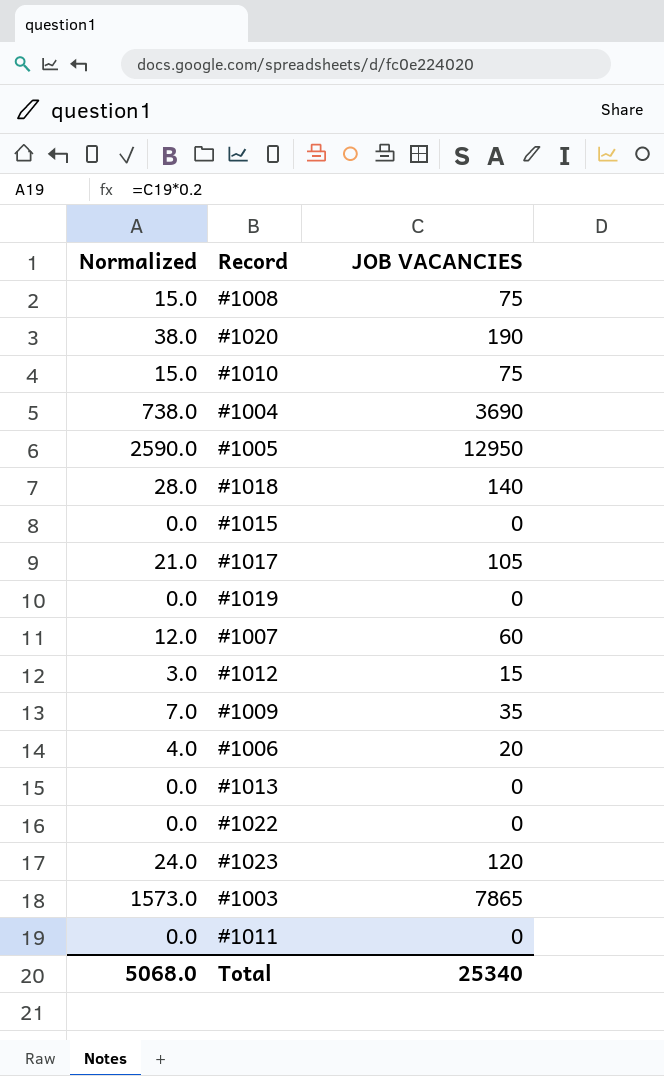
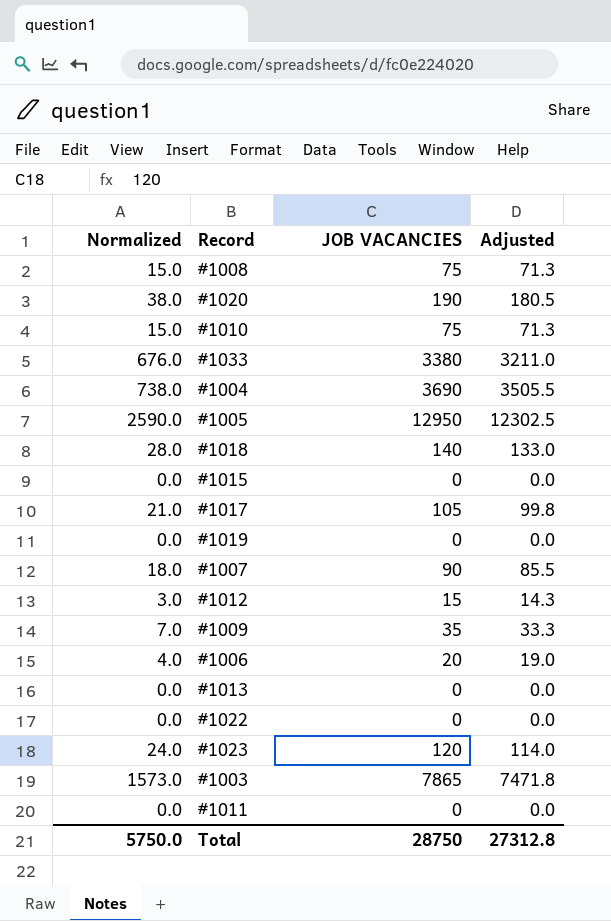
column Adjusted | formula: none -> [JOB VACANCIES] * 0.95
row #1033: none -> 676.0 | 3380 | 3211.0
#1007 | Normalized: 12.0 -> 18.0
#1007 | JOB VACANCIES: 60 -> 90
Total | Normalized: 5068.0 -> 5750.0
Total | JOB VACANCIES: 25340 -> 28750

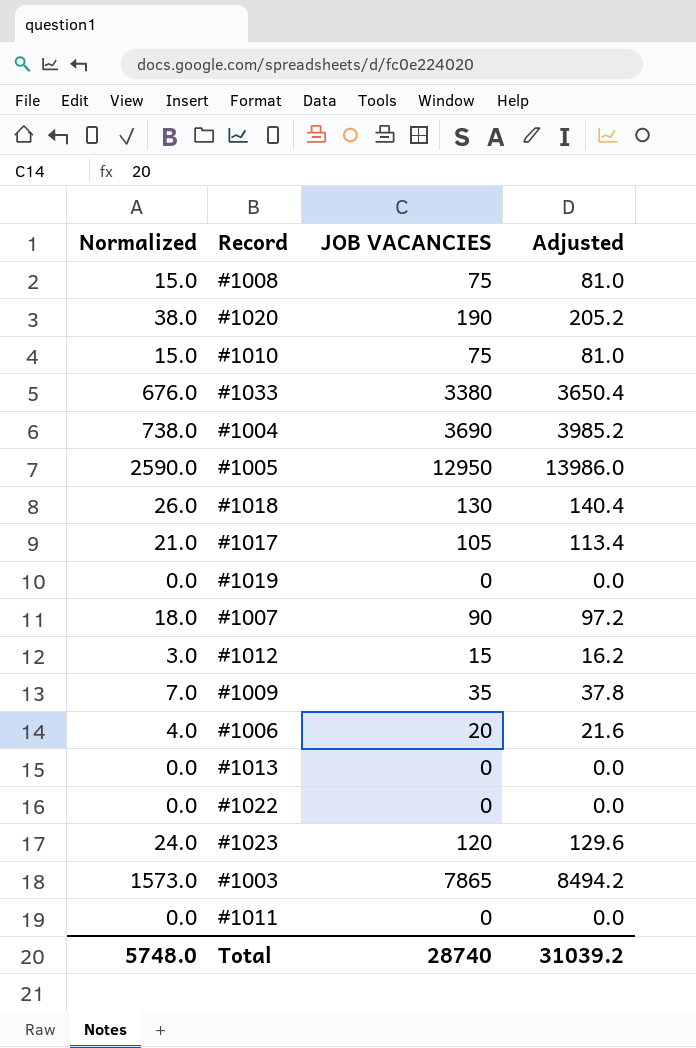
column Adjusted | formula: [JOB VACANCIES] * 0.95 -> [JOB VACANCIES] * 1.08
row #1015: 0.0 | 0 | 0.0 -> none
#1018 | Normalized: 28.0 -> 26.0
#1018 | JOB VACANCIES: 140 -> 130
Total | Normalized: 5750.0 -> 5748.0
Total | JOB VACANCIES: 28750 -> 28740
Total | Adjusted: 27312.8 -> 31039.2

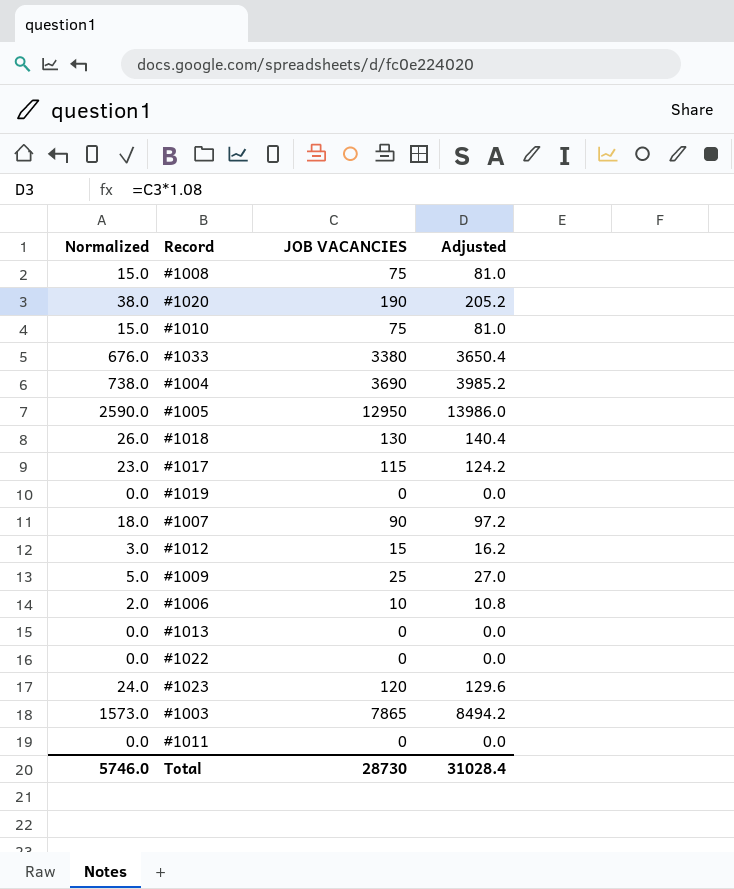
#1017 | Normalized: 21.0 -> 23.0
#1017 | JOB VACANCIES: 105 -> 115
#1017 | Adjusted: 113.4 -> 124.2
#1009 | Normalized: 7.0 -> 5.0
#1009 | JOB VACANCIES: 35 -> 25
#1009 | Adjusted: 37.8 -> 27.0
#1006 | Normalized: 4.0 -> 2.0
#1006 | JOB VACANCIES: 20 -> 10
#1006 | Adjusted: 21.6 -> 10.8
Total | Normalized: 5748.0 -> 5746.0
Total | JOB VACANCIES: 28740 -> 28730
Total | Adjusted: 31039.2 -> 31028.4

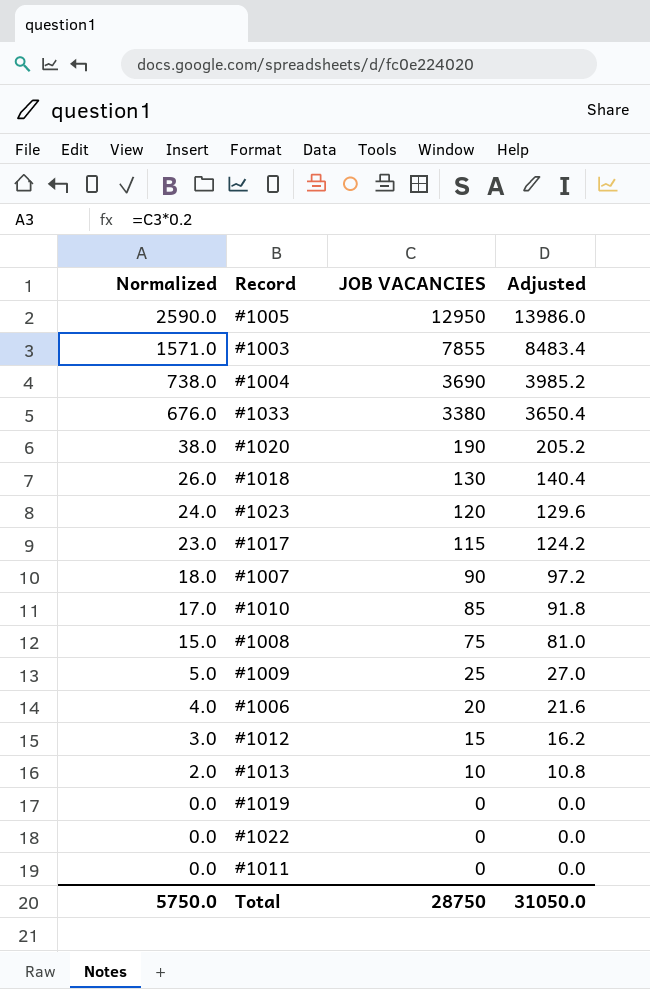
row order: none -> Normalized descending
#1003 | Normalized: 1573.0 -> 1571.0
#1003 | JOB VACANCIES: 7865 -> 7855
#1003 | Adjusted: 8494.2 -> 8483.4
#1010 | Normalized: 15.0 -> 17.0
#1010 | JOB VACANCIES: 75 -> 85
#1010 | Adjusted: 81.0 -> 91.8
#1006 | Normalized: 2.0 -> 4.0
#1006 | JOB VACANCIES: 10 -> 20
#1006 | Adjusted: 10.8 -> 21.6
#1013 | Normalized: 0.0 -> 2.0
#1013 | JOB VACANCIES: 0 -> 10
#1013 | Adjusted: 0.0 -> 10.8
Total | Normalized: 5746.0 -> 5750.0
Total | JOB VACANCIES: 28730 -> 28750
Total | Adjusted: 31028.4 -> 31050.0

